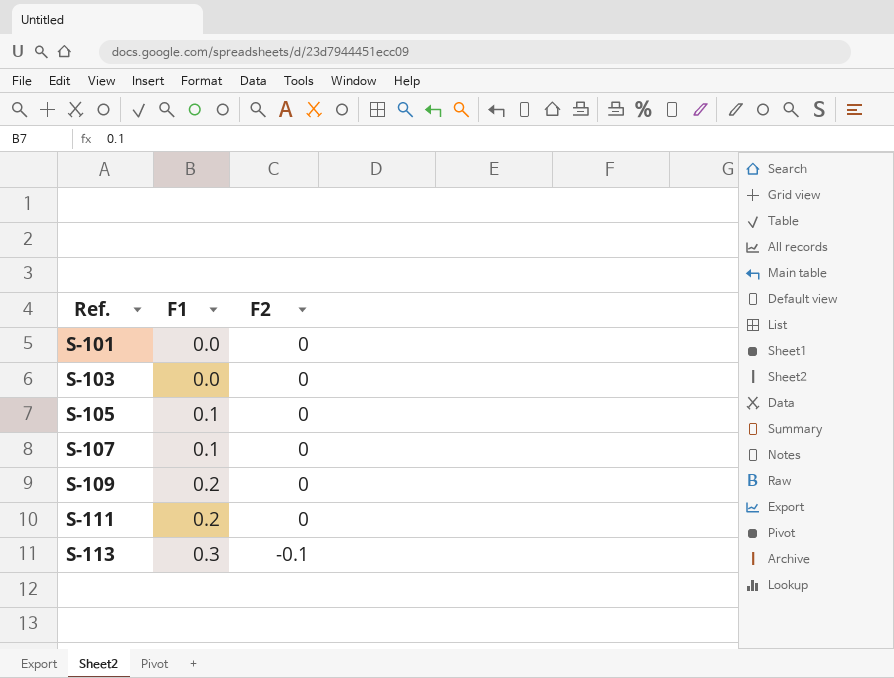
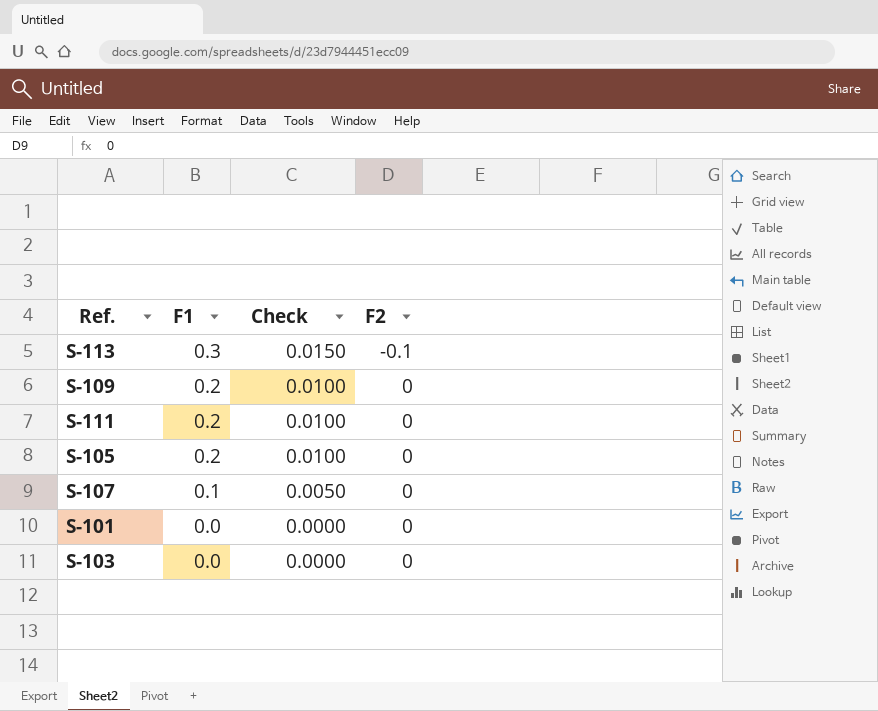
row order: Ref. ascending -> F1 descending
column Check | formula: none -> [F1] * 0.05
S-105 | F1: 0.1 -> 0.2

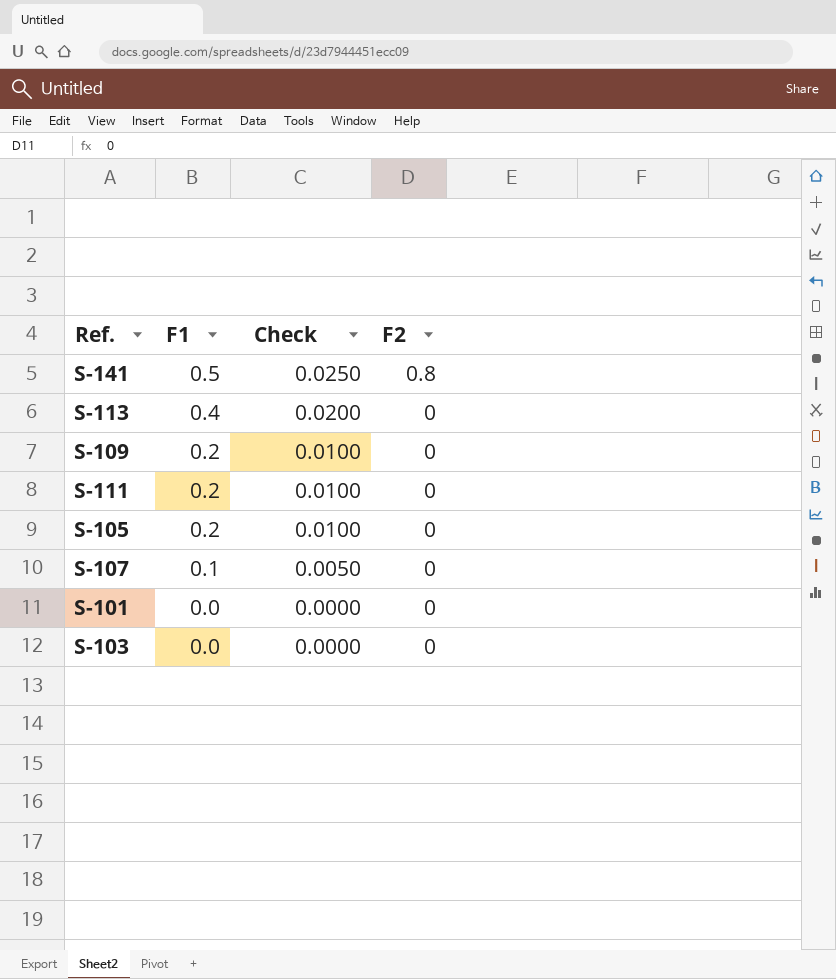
row S-141: none -> 0.5 | 0.0250 | 0.8
S-113 | F1: 0.3 -> 0.4
S-113 | Check: 0.0150 -> 0.0200
S-113 | F2: -0.1 -> 0

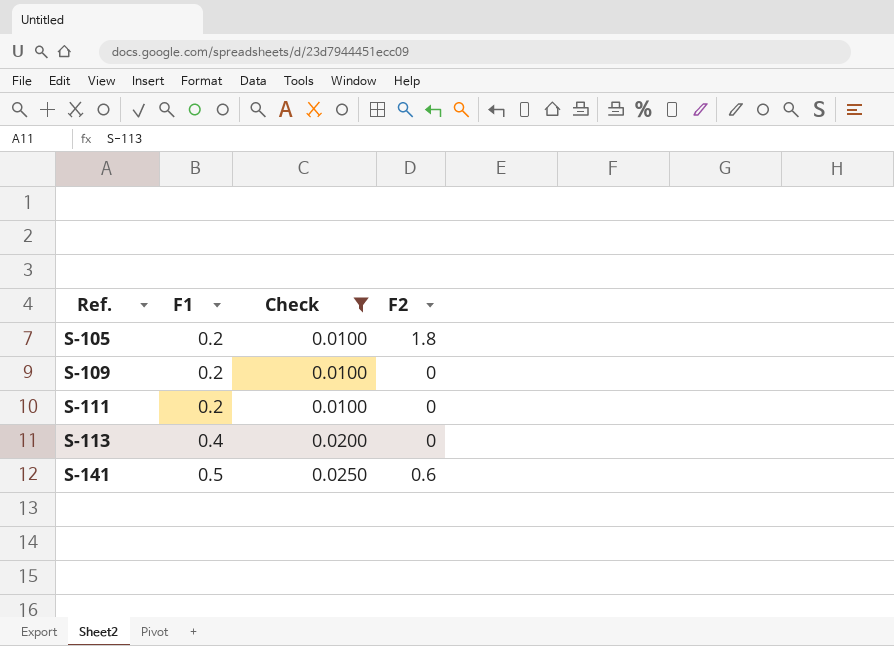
filter: none -> Check >= 0.0100
row order: F1 descending -> Ref. ascending
S-105 | F2: 0 -> 1.8
S-141 | F2: 0.8 -> 0.6

